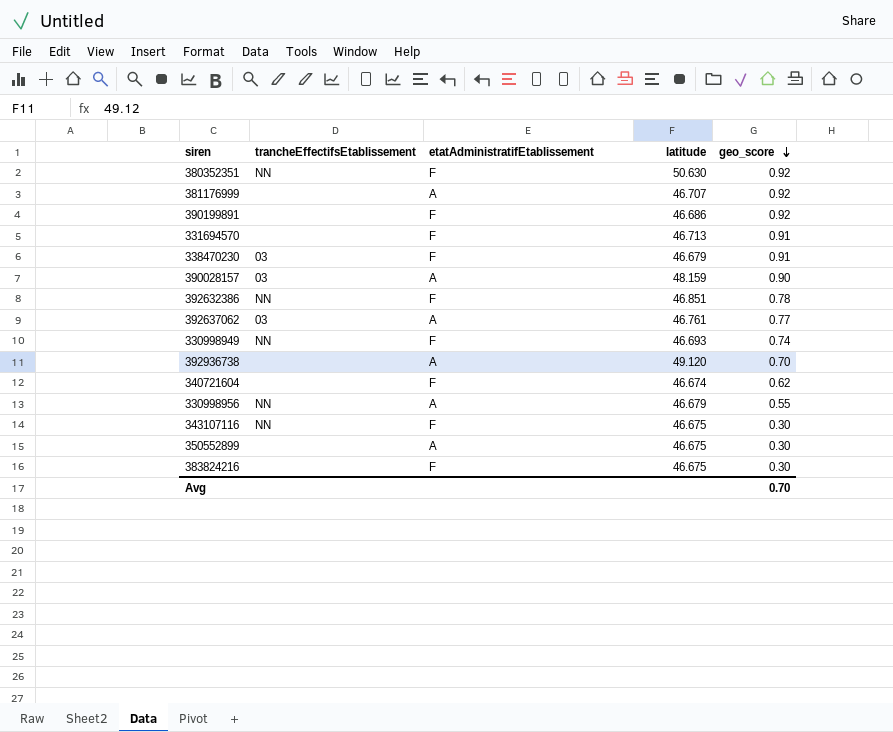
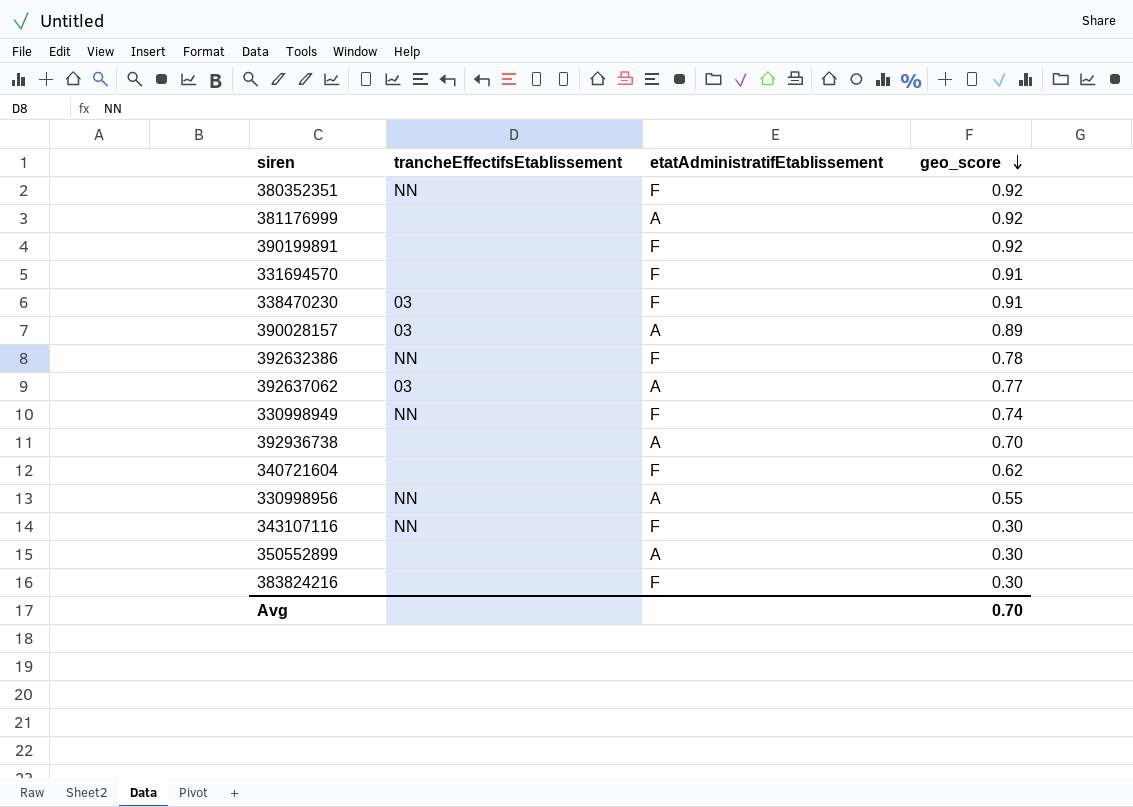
column latitude | position: 4 -> none
390028157 | geo_score: 0.90 -> 0.89

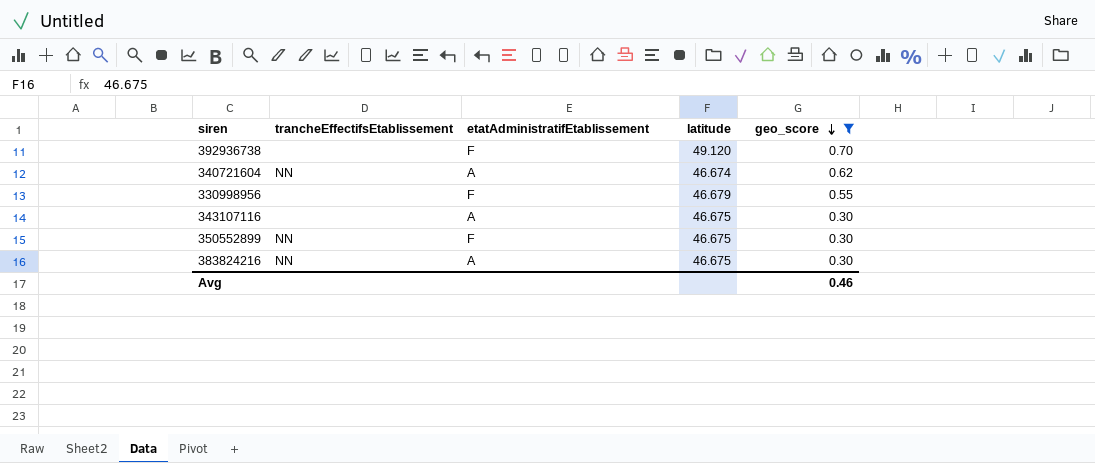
filter: none -> geo_score <= 0.70
column latitude | position: none -> 4
392936738 | etatAdministratifEtablissement: A -> F
340721604 | trancheEffectifsEtablissement: none -> NN
340721604 | etatAdministratifEtablissement: F -> A
330998956 | trancheEffectifsEtablissement: NN -> none
330998956 | etatAdministratifEtablissement: A -> F
343107116 | trancheEffectifsEtablissement: NN -> none
343107116 | etatAdministratifEtablissement: F -> A
350552899 | trancheEffectifsEtablissement: none -> NN
350552899 | etatAdministratifEtablissement: A -> F
383824216 | trancheEffectifsEtablissement: none -> NN
383824216 | etatAdministratifEtablissement: F -> A
Avg | geo_score: 0.70 -> 0.46

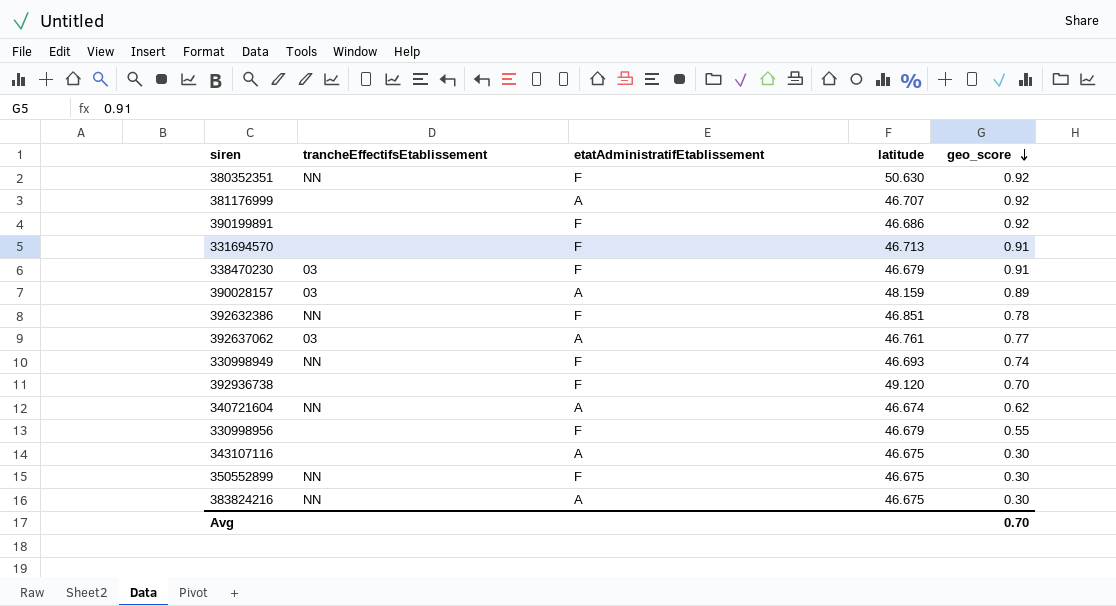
filter: geo_score <= 0.70 -> none
Avg | geo_score: 0.46 -> 0.70

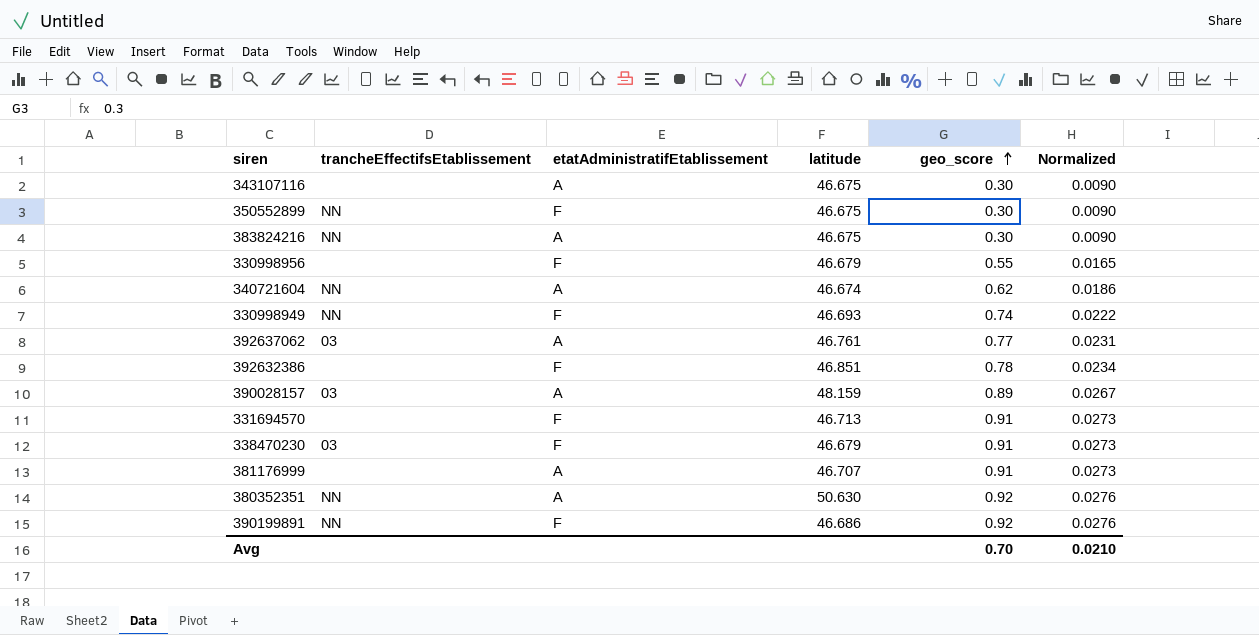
row order: geo_score descending -> geo_score ascending
column Normalized | formula: none -> [geo_score] * 0.03
row 392936738: none | F | 49.120 | 0.70 -> none
392632386 | trancheEffectifsEtablissement: NN -> none
381176999 | geo_score: 0.92 -> 0.91
380352351 | etatAdministratifEtablissement: F -> A
390199891 | trancheEffectifsEtablissement: none -> NN

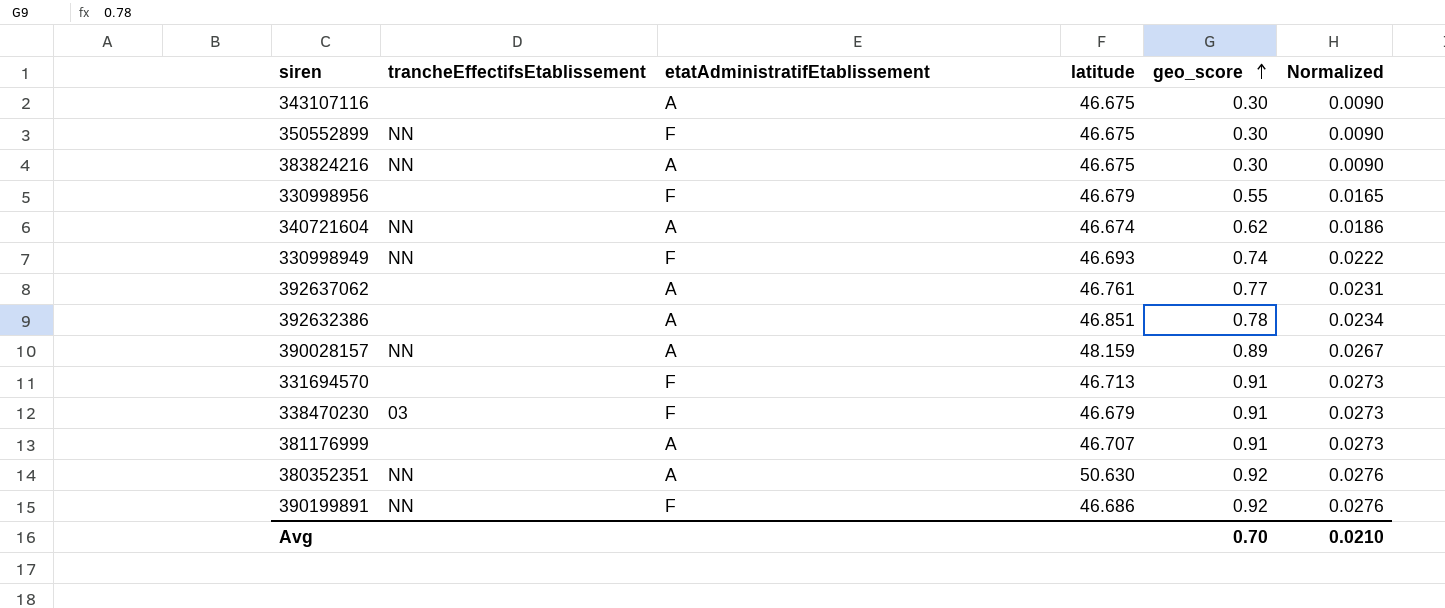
392637062 | trancheEffectifsEtablissement: 03 -> none
392632386 | etatAdministratifEtablissement: F -> A
390028157 | trancheEffectifsEtablissement: 03 -> NN

